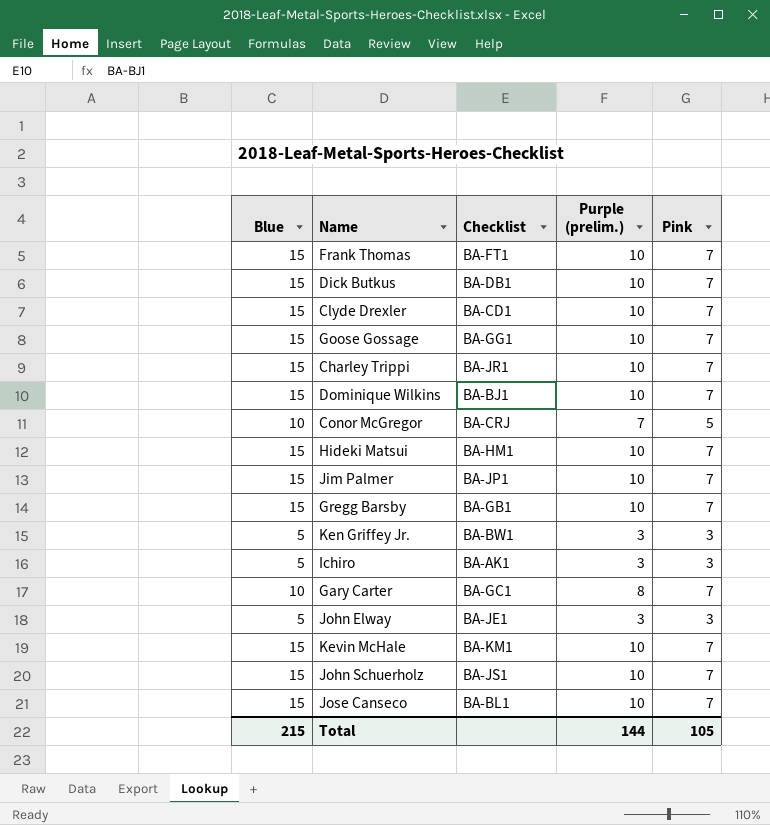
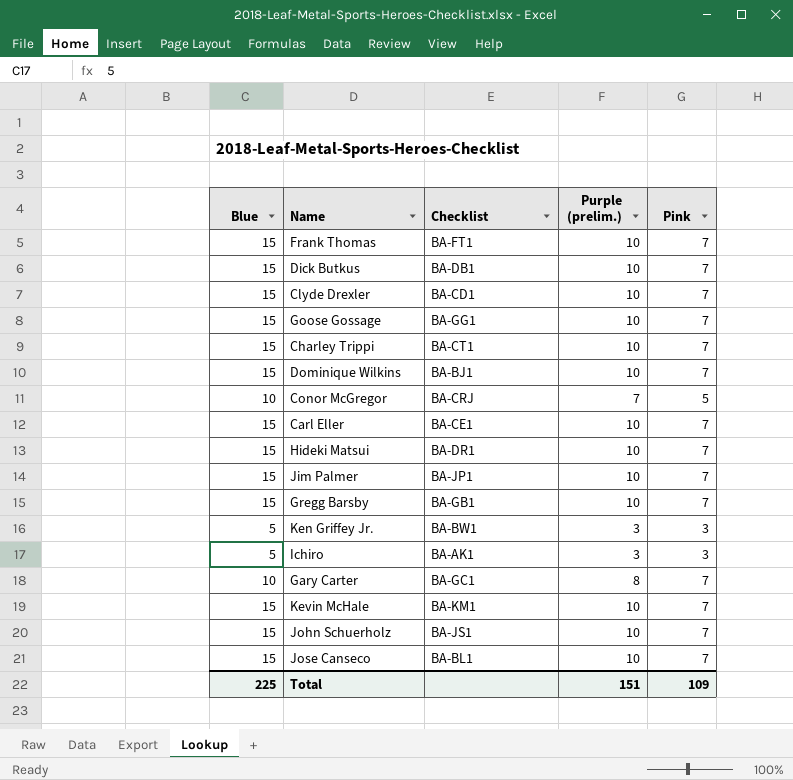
row John Elway: 5 | BA-JE1 | 3 | 3 -> none
Charley Trippi | Checklist: BA-JR1 -> BA-CT1
row Carl Eller: none -> 15 | BA-CE1 | 10 | 7
Hideki Matsui | Checklist: BA-HM1 -> BA-DR1
Total | Blue: 215 -> 225
Total | Purple (prelim.): 144 -> 151
Total | Pink: 105 -> 109

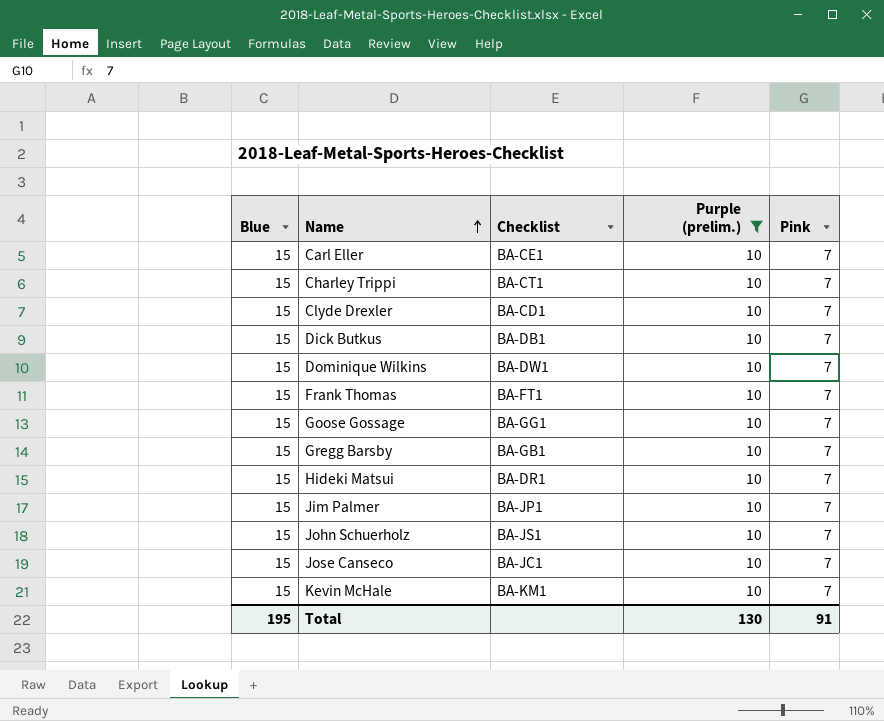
filter: none -> Purple (prelim.) = 10
row order: none -> Name ascending
Dominique Wilkins | Checklist: BA-BJ1 -> BA-DW1
Jose Canseco | Checklist: BA-BL1 -> BA-JC1
Total | Blue: 225 -> 195
Total | Purple (prelim.): 151 -> 130
Total | Pink: 109 -> 91

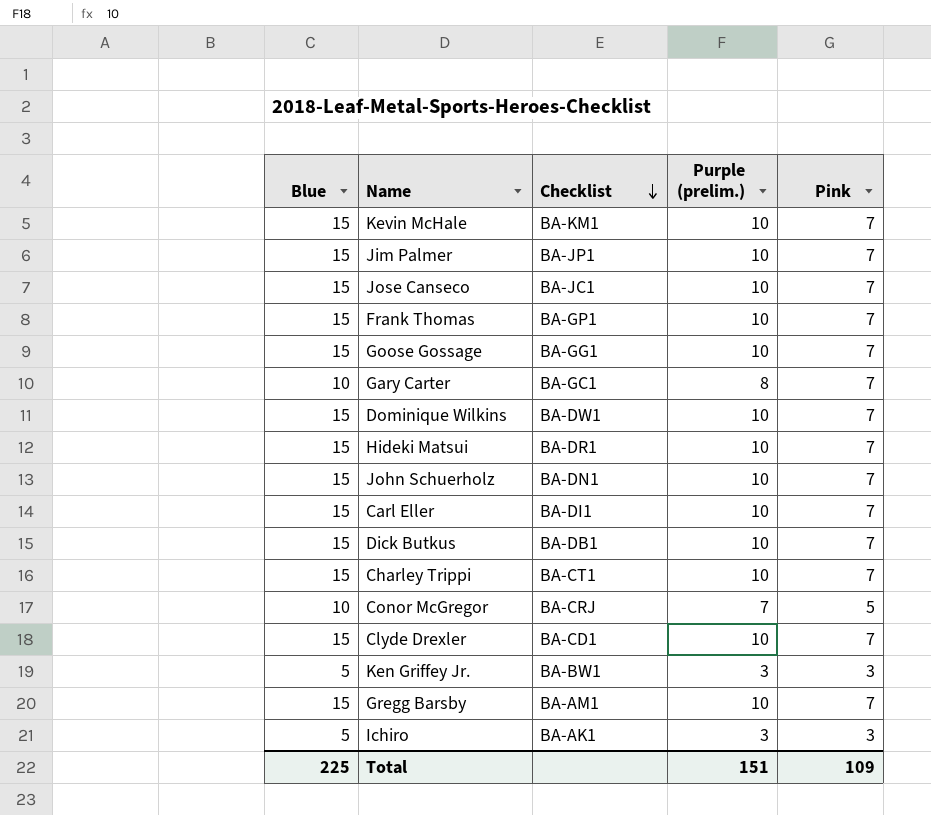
filter: Purple (prelim.) = 10 -> none
row order: Name ascending -> Checklist descending
Frank Thomas | Checklist: BA-FT1 -> BA-GP1
John Schuerholz | Checklist: BA-JS1 -> BA-DN1
Carl Eller | Checklist: BA-CE1 -> BA-DI1
Gregg Barsby | Checklist: BA-GB1 -> BA-AM1
Total | Blue: 195 -> 225
Total | Purple (prelim.): 130 -> 151
Total | Pink: 91 -> 109

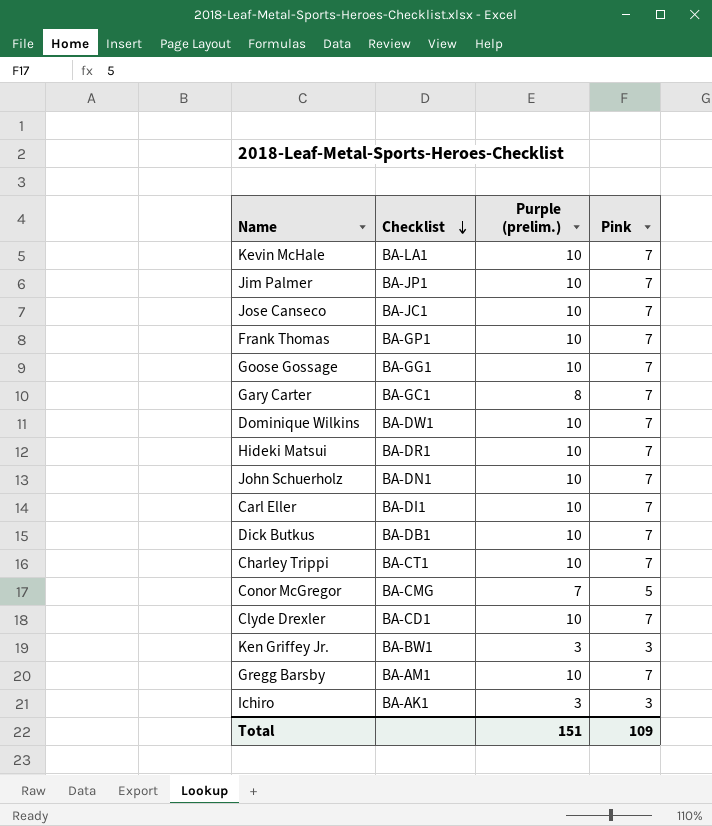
column Blue | position: 1 -> none
Kevin McHale | Checklist: BA-KM1 -> BA-LA1
Conor McGregor | Checklist: BA-CRJ -> BA-CMG

